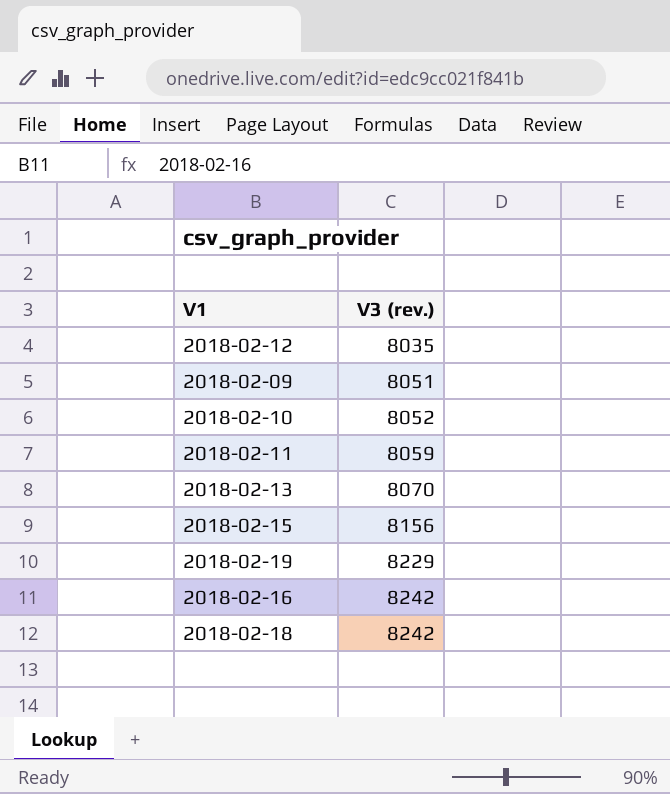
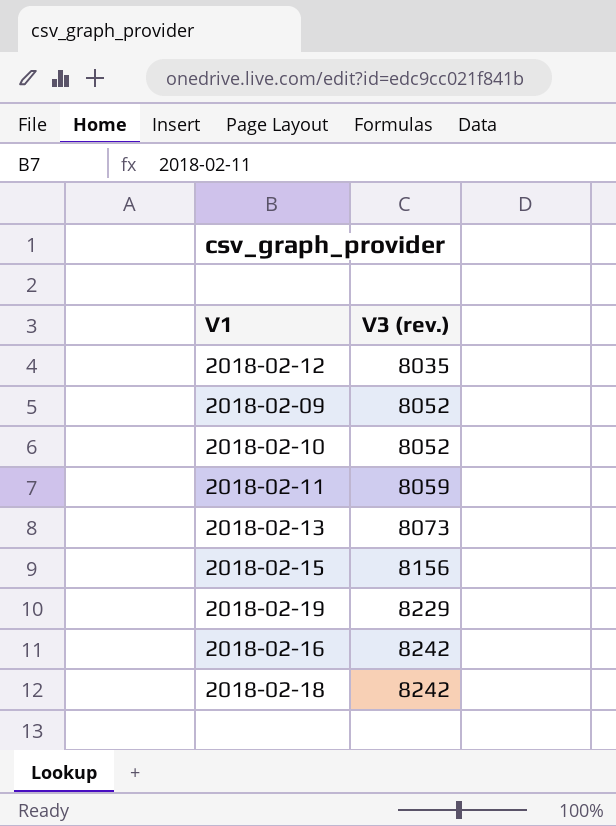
2018-02-09 | V3 (rev.): 8051 -> 8052
2018-02-13 | V3 (rev.): 8070 -> 8073

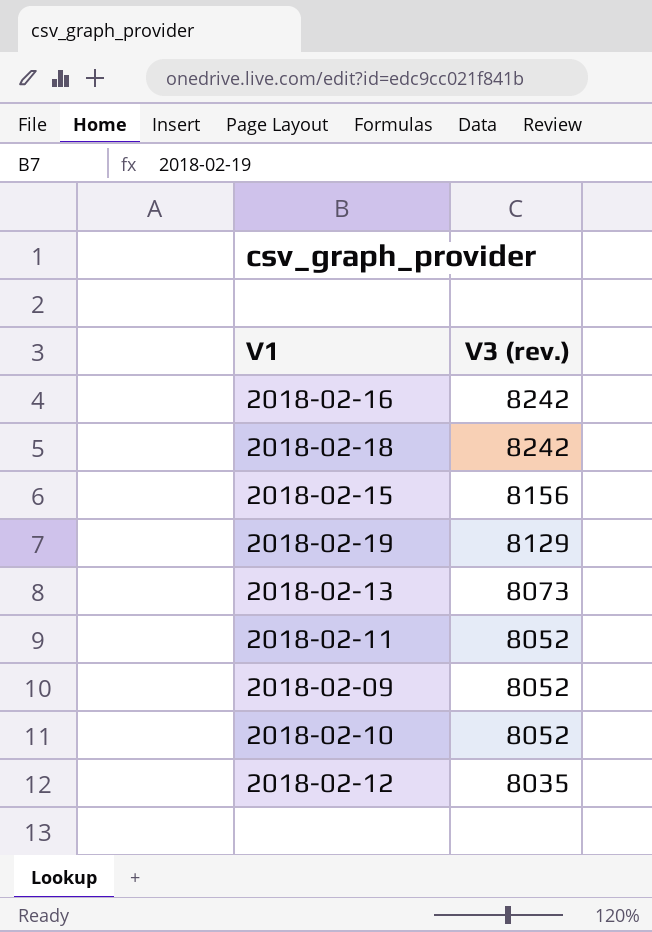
row order: V3 (rev.) ascending -> V3 (rev.) descending
2018-02-19 | V3 (rev.): 8229 -> 8129
2018-02-11 | V3 (rev.): 8059 -> 8052

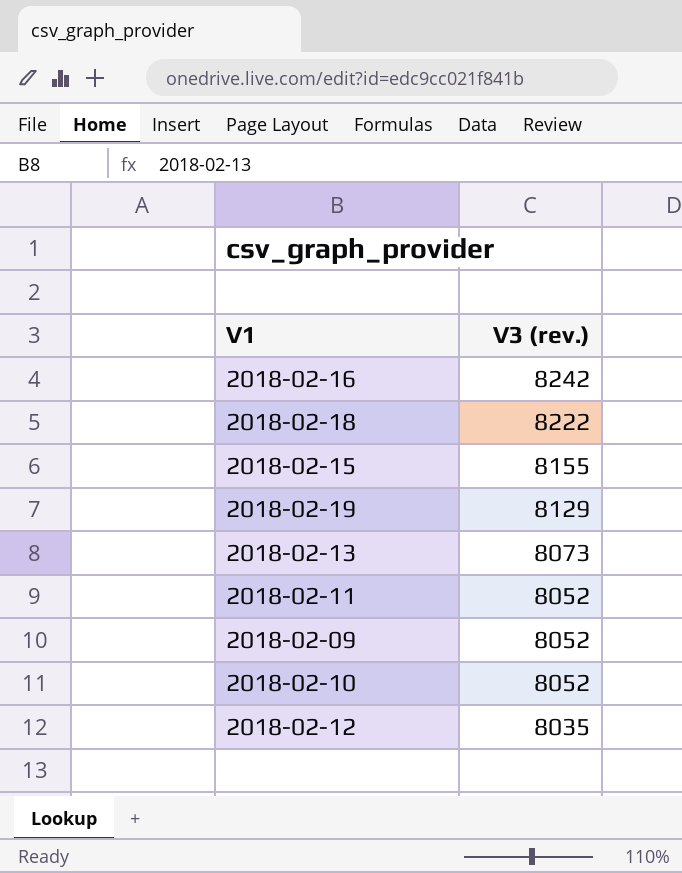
2018-02-18 | V3 (rev.): 8242 -> 8222
2018-02-15 | V3 (rev.): 8156 -> 8155

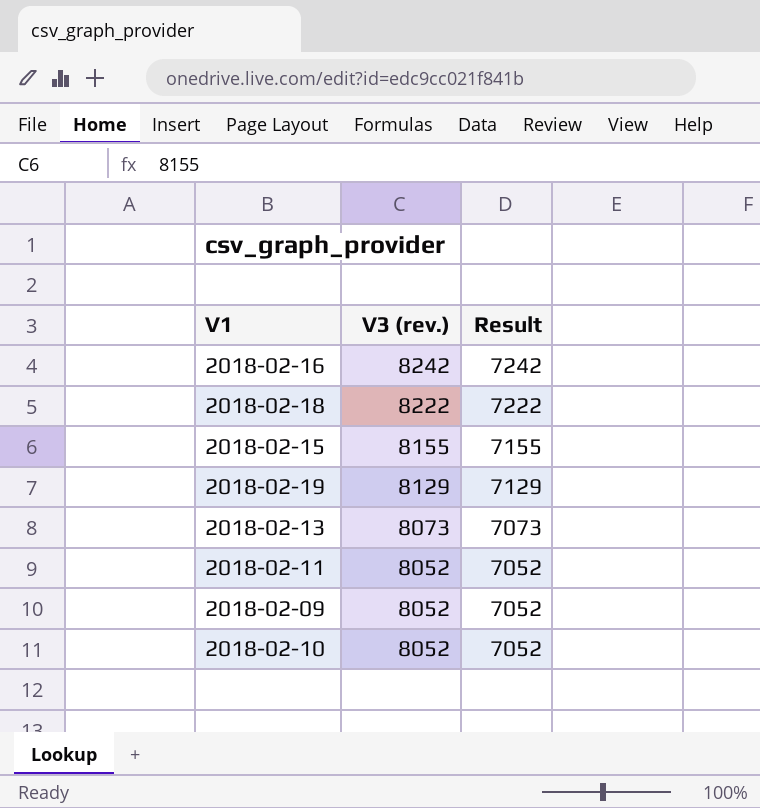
column Result | formula: none -> [V3 (rev.)] - 1000
row 2018-02-12: 8035 -> none

